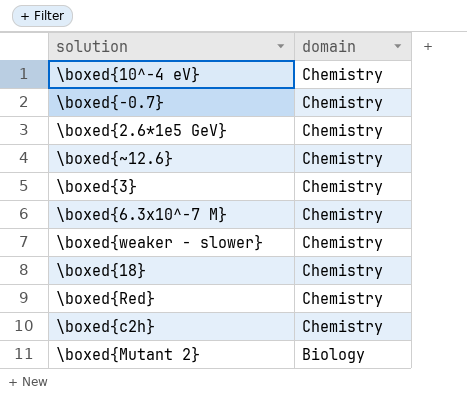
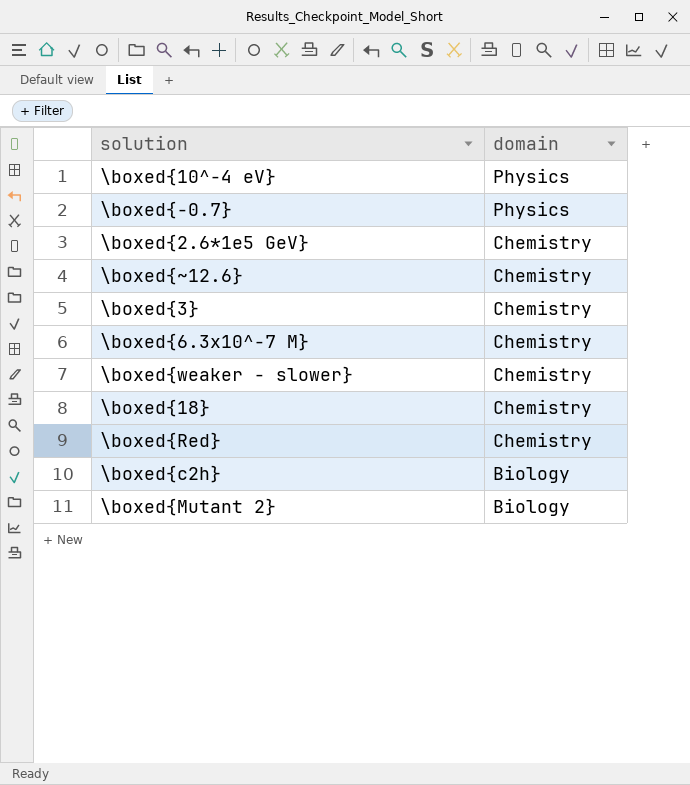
\boxed{10^-4 eV} | domain: Chemistry -> Physics
\boxed{-0.7} | domain: Chemistry -> Physics
\boxed{c2h} | domain: Chemistry -> Biology

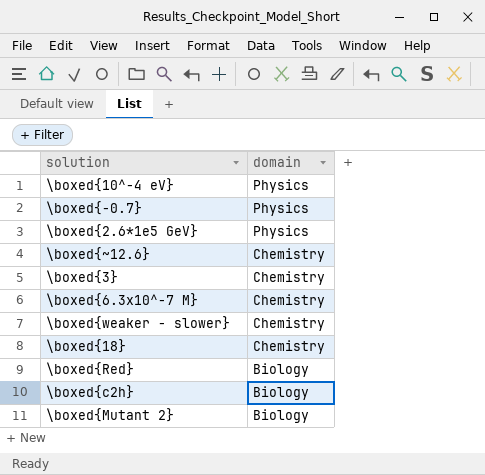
\boxed{2.6*1e5 GeV} | domain: Chemistry -> Physics
\boxed{Red} | domain: Chemistry -> Biology

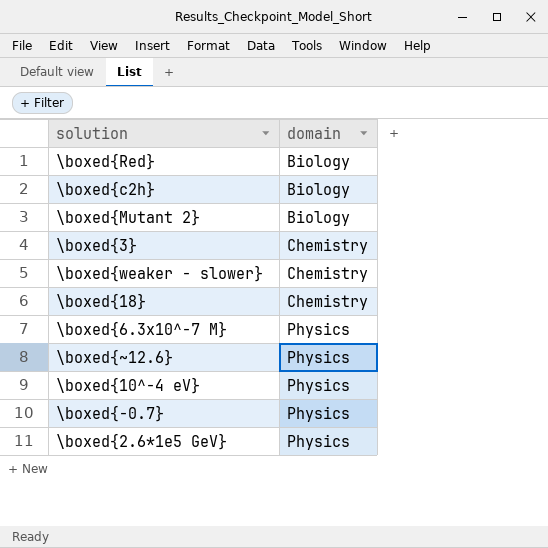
row order: domain descending -> domain ascending
\boxed{6.3x10^-7 M} | domain: Chemistry -> Physics
\boxed{~12.6} | domain: Chemistry -> Physics

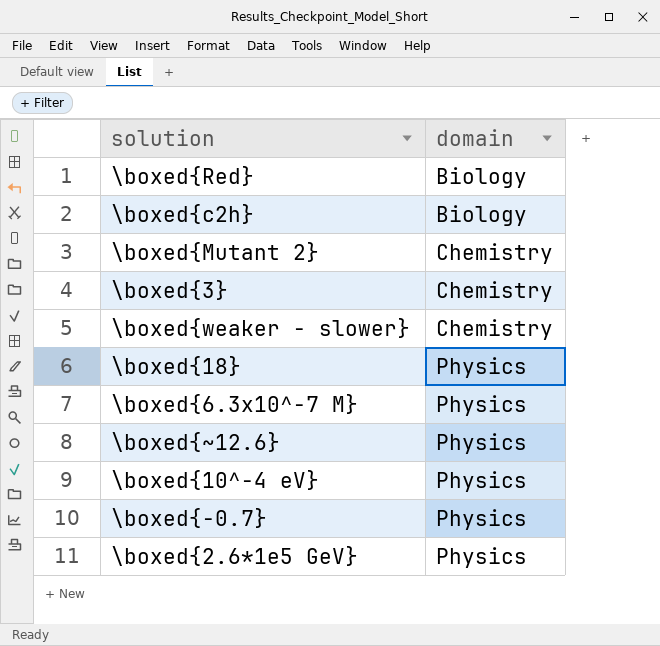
\boxed{Mutant 2} | domain: Biology -> Chemistry
\boxed{18} | domain: Chemistry -> Physics

